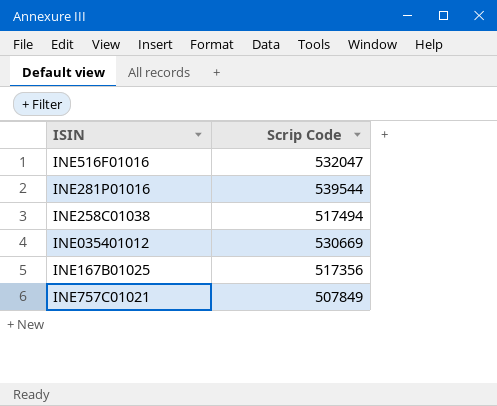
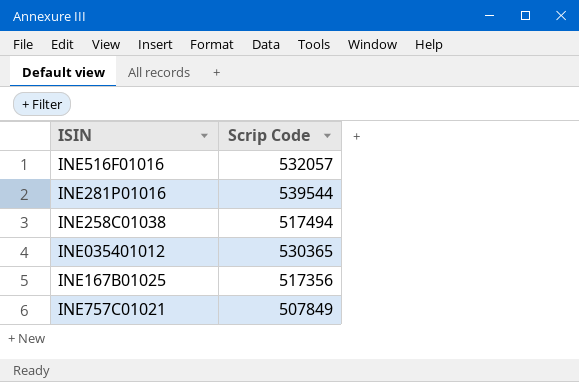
INE516F01016 | Scrip Code: 532047 -> 532057
INE035401012 | Scrip Code: 530669 -> 530365

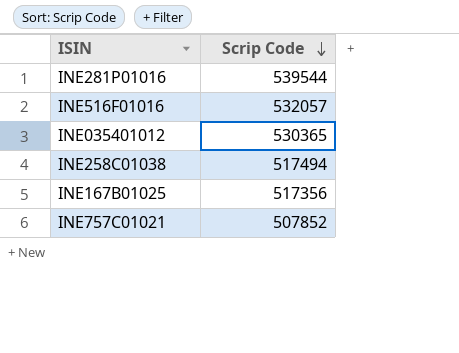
row order: none -> Scrip Code descending
INE757C01021 | Scrip Code: 507849 -> 507852

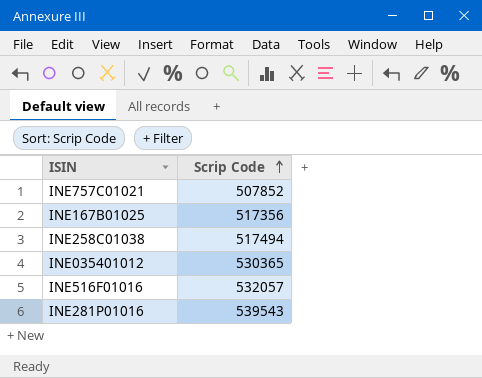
row order: Scrip Code descending -> Scrip Code ascending
INE281P01016 | Scrip Code: 539544 -> 539543

